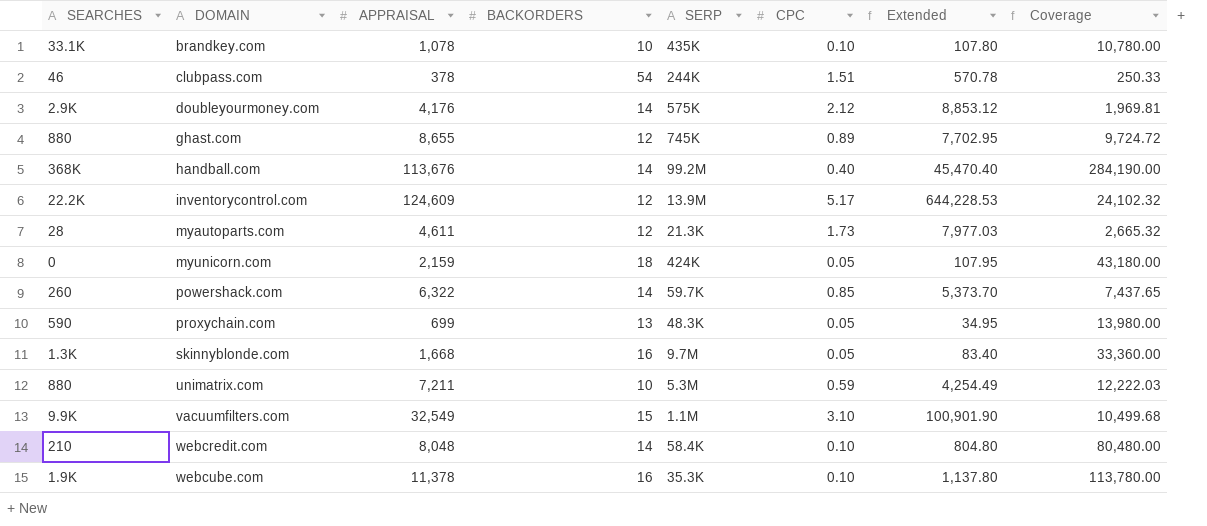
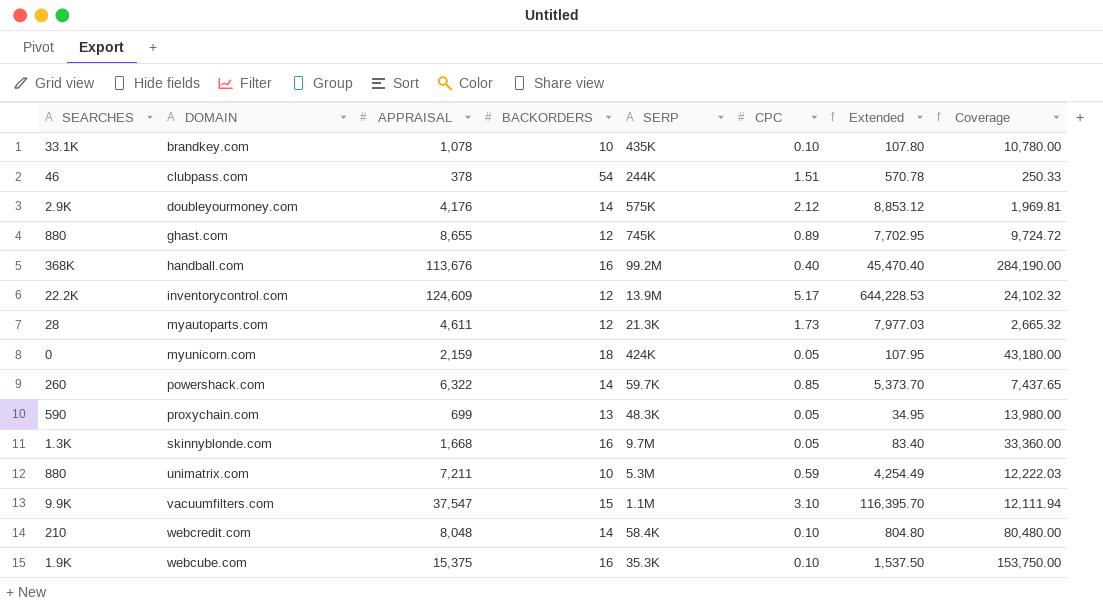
handball.com | BACKORDERS: 14 -> 16
vacuumfilters.com | APPRAISAL: 32,549 -> 37,547
vacuumfilters.com | Extended: 100,901.90 -> 116,395.70
vacuumfilters.com | Coverage: 10,499.68 -> 12,111.94
webcube.com | APPRAISAL: 11,378 -> 15,375
webcube.com | Extended: 1,137.80 -> 1,537.50
webcube.com | Coverage: 113,780.00 -> 153,750.00

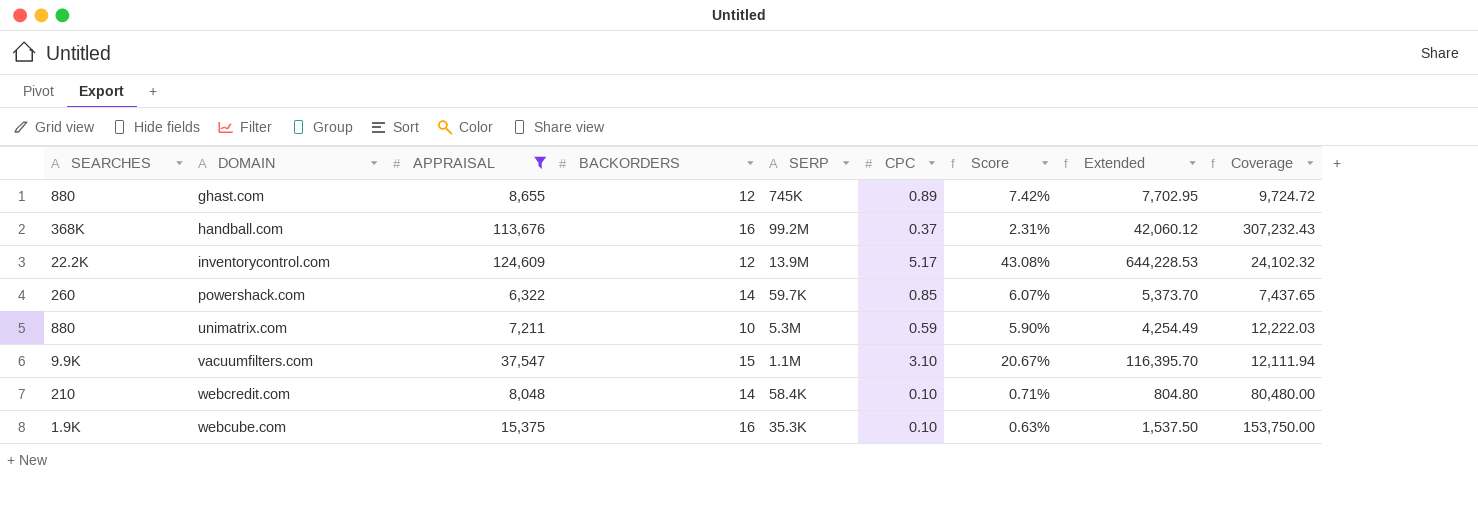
filter: none -> APPRAISAL >= 6,322
column Score | formula: none -> [CPC] / [BACKORDERS]
handball.com | CPC: 0.40 -> 0.37
handball.com | Extended: 45,470.40 -> 42,060.12
handball.com | Coverage: 284,190.00 -> 307,232.43

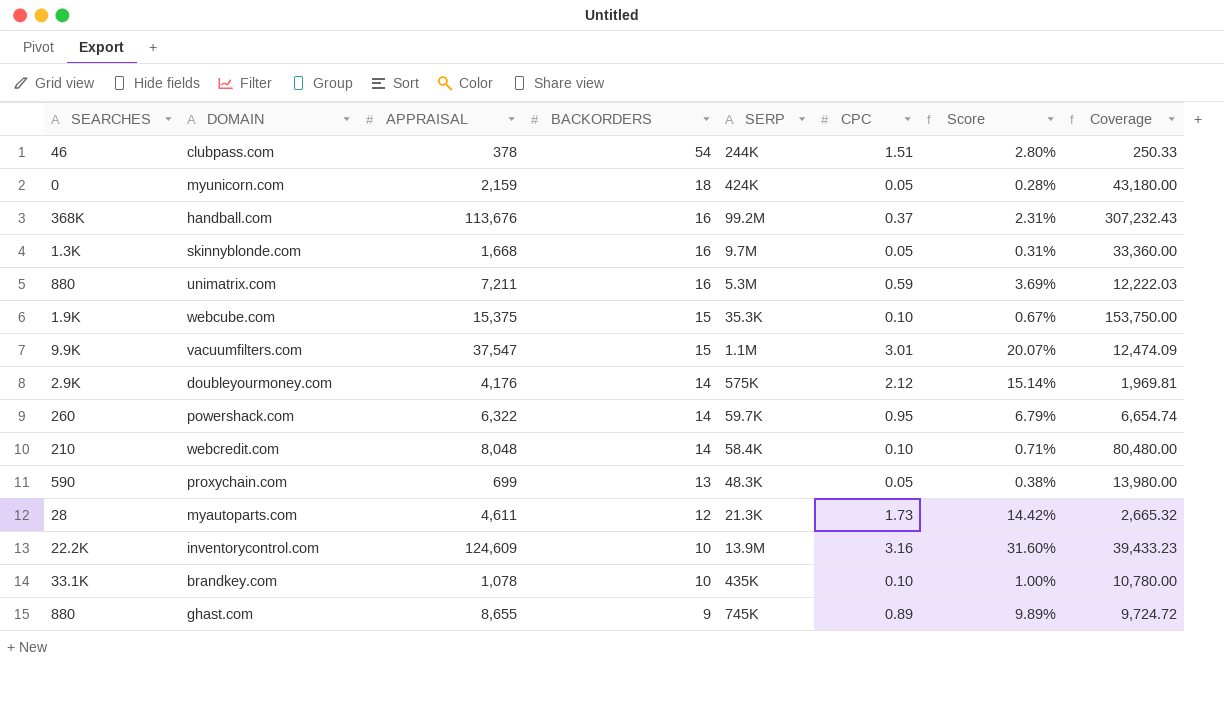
filter: APPRAISAL >= 6,322 -> none
row order: DOMAIN ascending -> BACKORDERS descending
column Extended | formula: [APPRAISAL] * [CPC] -> none
unimatrix.com | BACKORDERS: 10 -> 16
unimatrix.com | Score: 5.90% -> 3.69%
webcube.com | BACKORDERS: 16 -> 15
webcube.com | Score: 0.63% -> 0.67%
vacuumfilters.com | CPC: 3.10 -> 3.01
vacuumfilters.com | Score: 20.67% -> 20.07%
vacuumfilters.com | Coverage: 12,111.94 -> 12,474.09
powershack.com | CPC: 0.85 -> 0.95
powershack.com | Score: 6.07% -> 6.79%
powershack.com | Coverage: 7,437.65 -> 6,654.74
inventorycontrol.com | BACKORDERS: 12 -> 10
inventorycontrol.com | CPC: 5.17 -> 3.16
inventorycontrol.com | Score: 43.08% -> 31.60%
inventorycontrol.com | Coverage: 24,102.32 -> 39,433.23
ghast.com | BACKORDERS: 12 -> 9
ghast.com | Score: 7.42% -> 9.89%

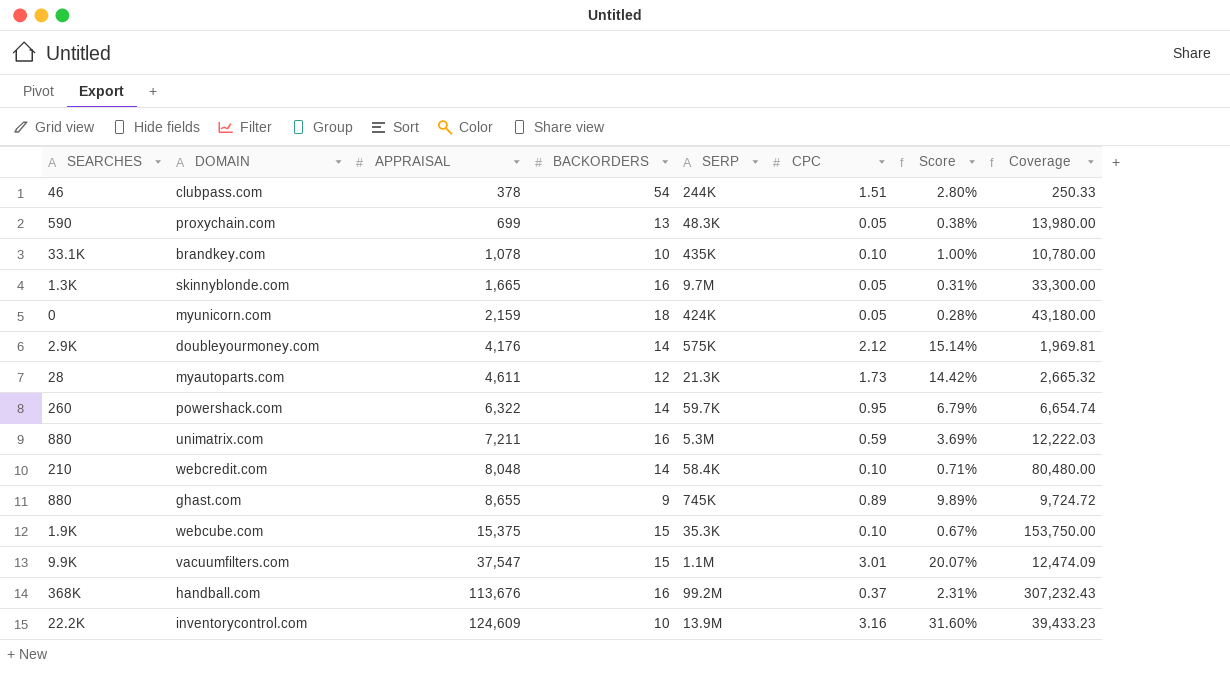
row order: BACKORDERS descending -> APPRAISAL ascending
skinnyblonde.com | APPRAISAL: 1,668 -> 1,665
skinnyblonde.com | Coverage: 33,360.00 -> 33,300.00

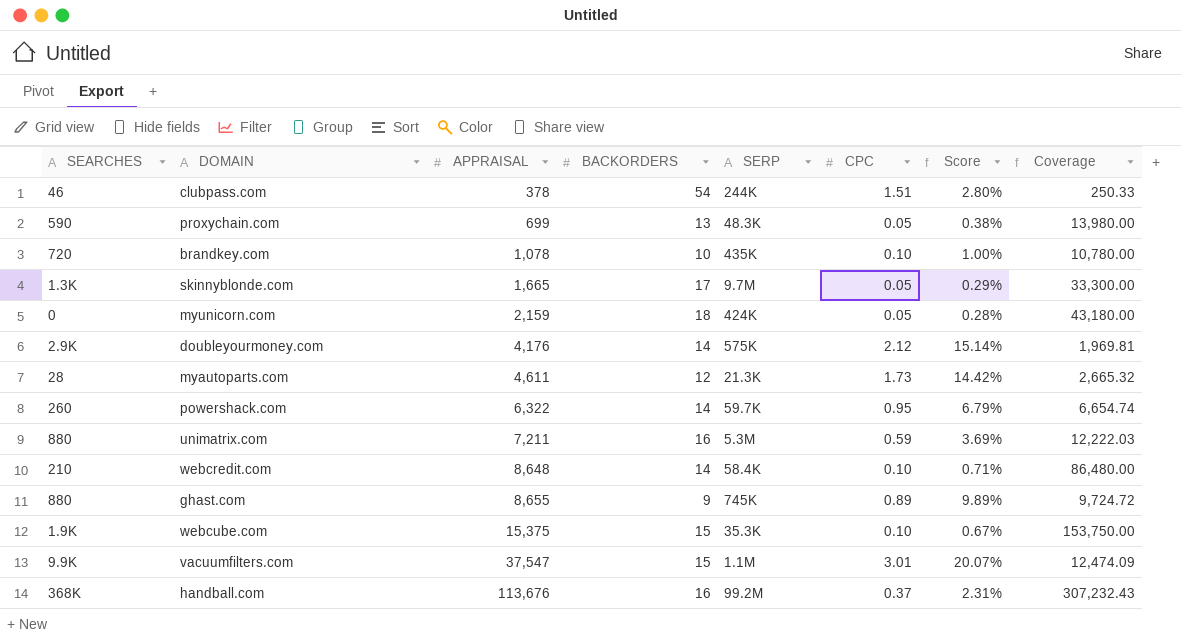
row inventorycontrol.com: 22.2K | 124,609 | 10 | 13.9M | 3.16 | 31.60% | 39,433.23 -> none
brandkey.com | SEARCHES: 33.1K -> 720
skinnyblonde.com | BACKORDERS: 16 -> 17
skinnyblonde.com | Score: 0.31% -> 0.29%
webcredit.com | APPRAISAL: 8,048 -> 8,648
webcredit.com | Coverage: 80,480.00 -> 86,480.00

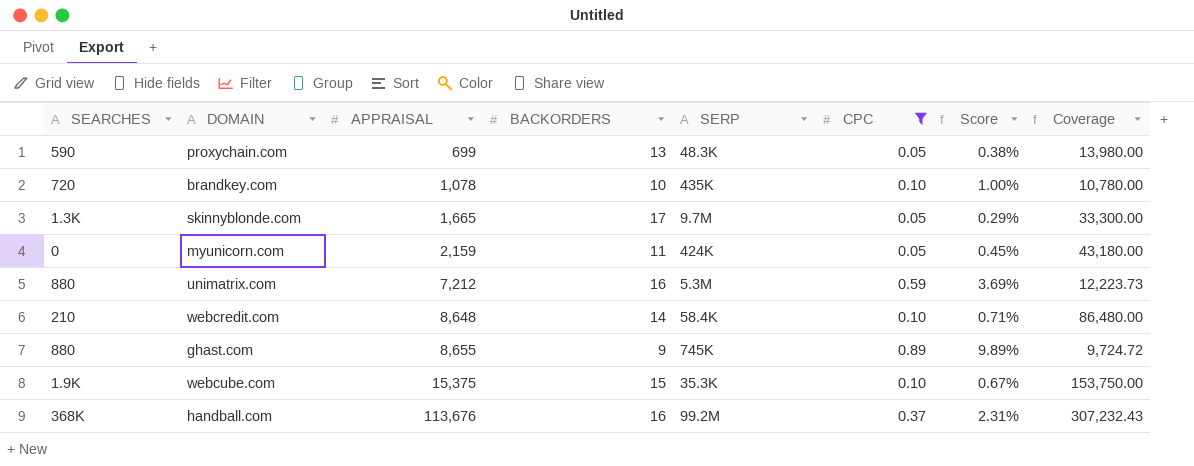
filter: none -> CPC <= 0.89
myunicorn.com | BACKORDERS: 18 -> 11
myunicorn.com | Score: 0.28% -> 0.45%
unimatrix.com | APPRAISAL: 7,211 -> 7,212
unimatrix.com | Coverage: 12,222.03 -> 12,223.73

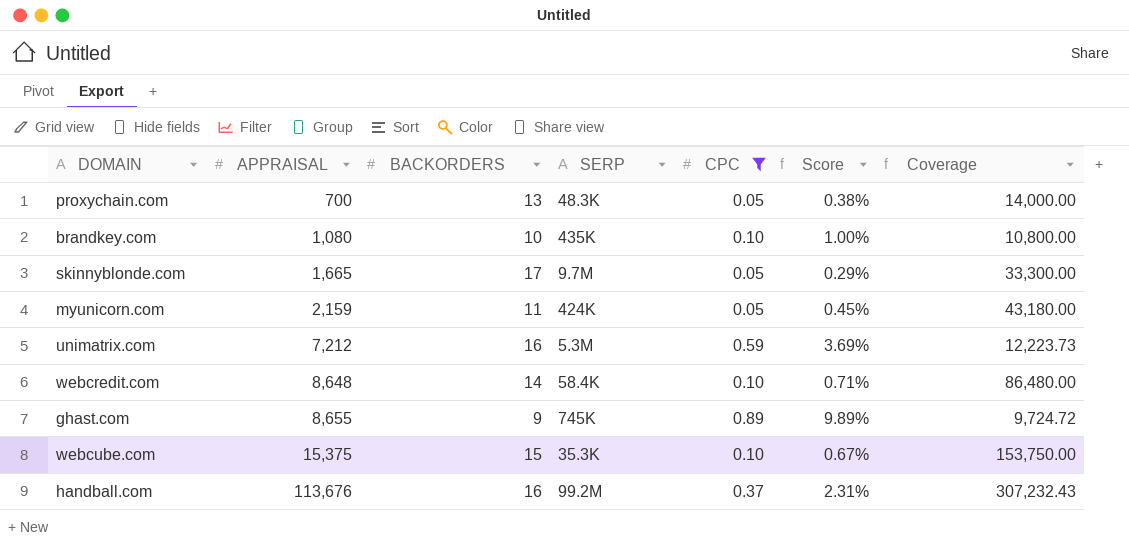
column SEARCHES | position: 1 -> none
proxychain.com | APPRAISAL: 699 -> 700
proxychain.com | Coverage: 13,980.00 -> 14,000.00
brandkey.com | APPRAISAL: 1,078 -> 1,080
brandkey.com | Coverage: 10,780.00 -> 10,800.00

